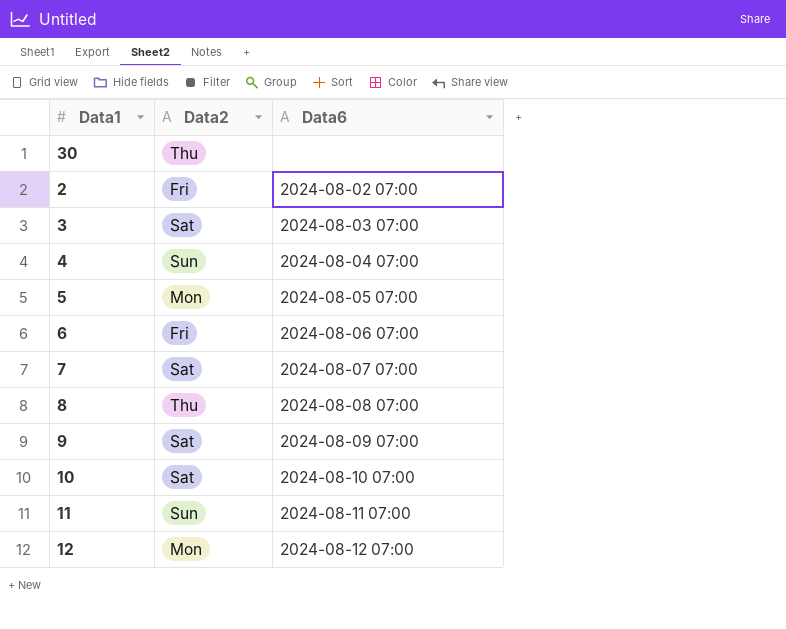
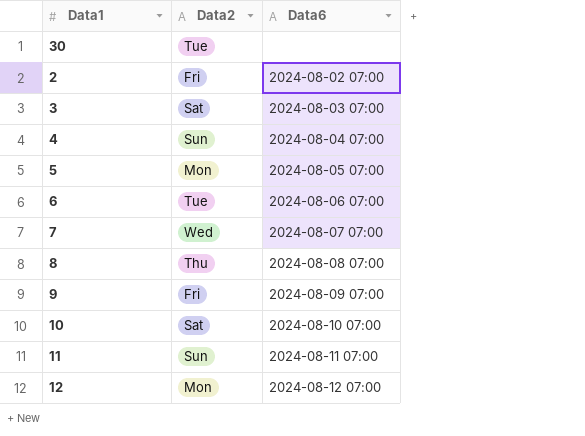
30 | Data2: Thu -> Tue
6 | Data2: Fri -> Tue
7 | Data2: Sat -> Wed
9 | Data2: Sat -> Fri

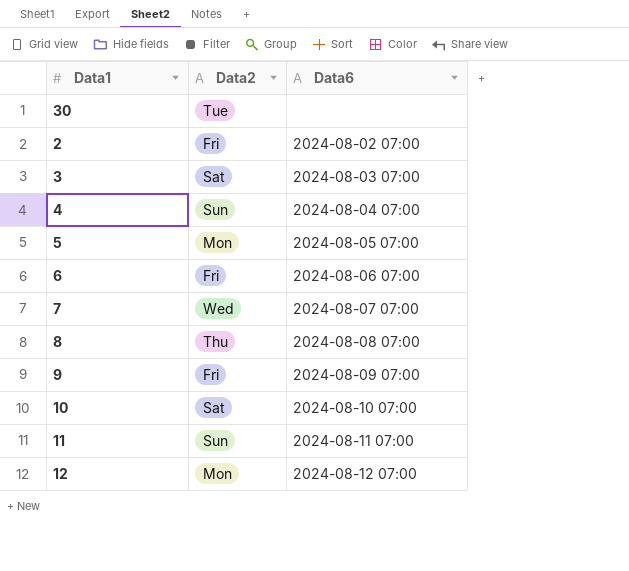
6 | Data2: Tue -> Fri

